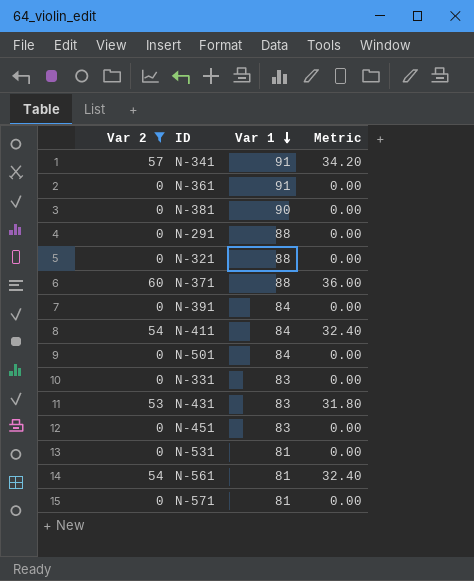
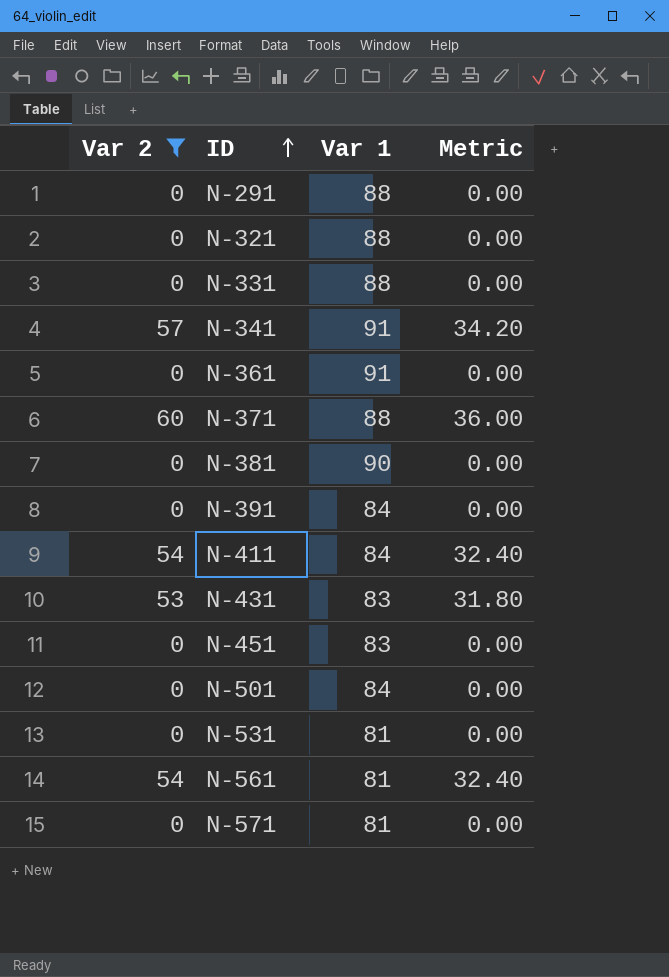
row order: Var 1 descending -> ID ascending
N-331 | Var 1: 83 -> 88

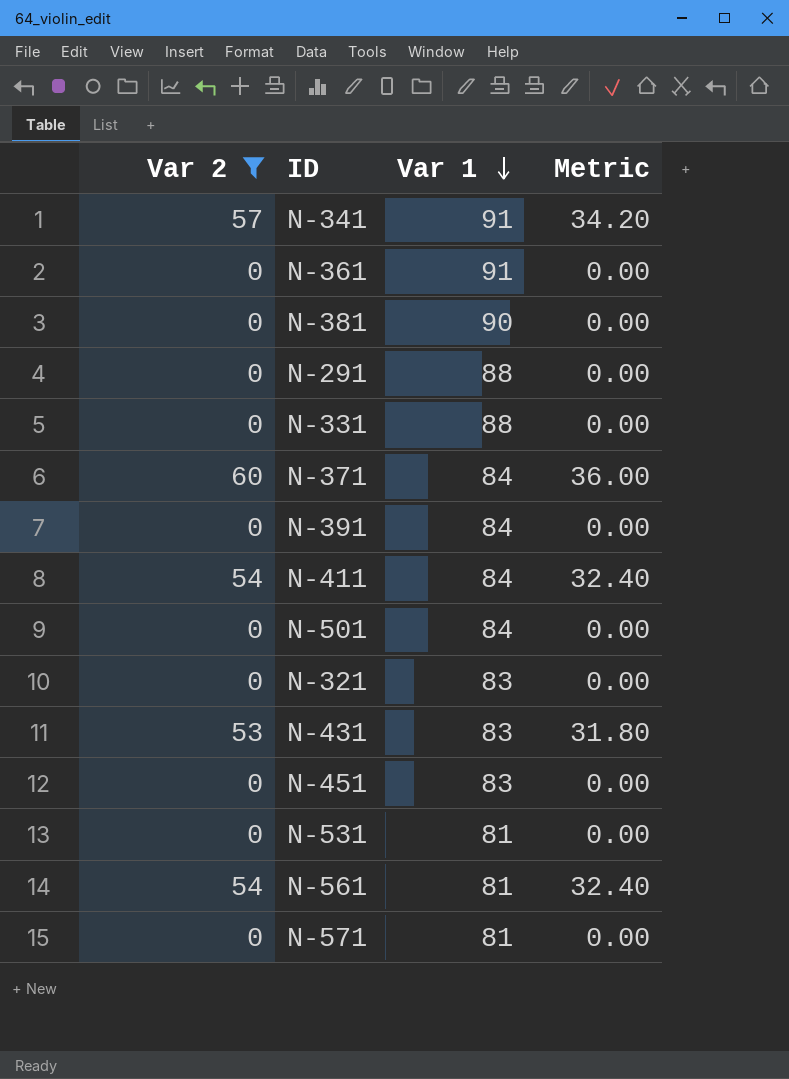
row order: ID ascending -> Var 1 descending
N-371 | Var 1: 88 -> 84
N-321 | Var 1: 88 -> 83

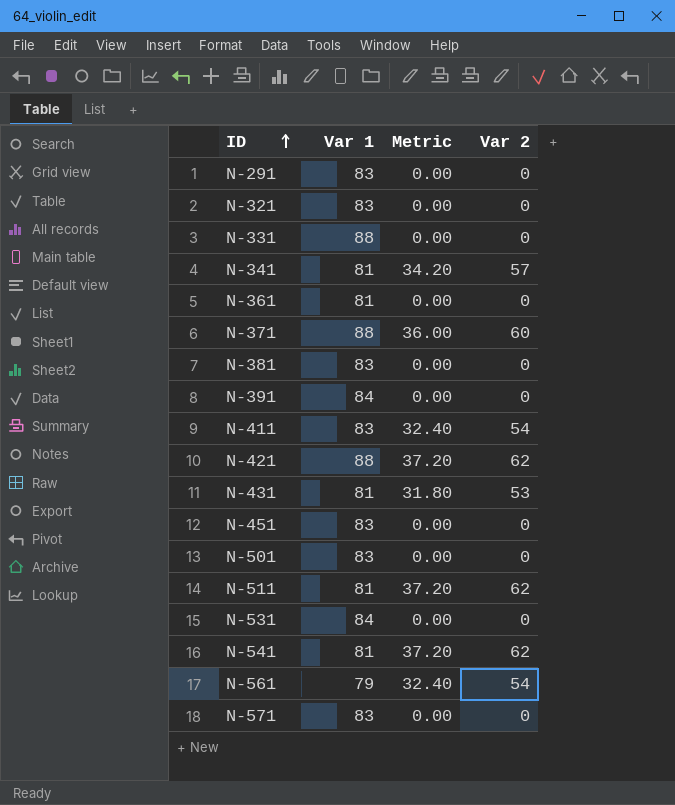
filter: Var 2 != 62 -> none
row order: Var 1 descending -> ID ascending
column Var 2 | position: 1 -> 4
N-291 | Var 1: 88 -> 83
N-341 | Var 1: 91 -> 81
N-361 | Var 1: 91 -> 81
N-371 | Var 1: 84 -> 88
N-381 | Var 1: 90 -> 83
N-411 | Var 1: 84 -> 83
N-431 | Var 1: 83 -> 81
N-501 | Var 1: 84 -> 83
N-531 | Var 1: 81 -> 84
N-561 | Var 1: 81 -> 79
N-571 | Var 1: 81 -> 83

